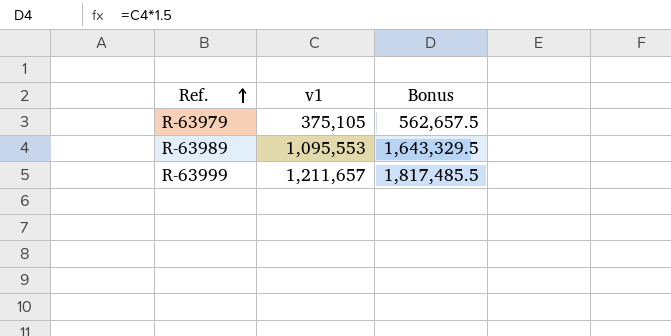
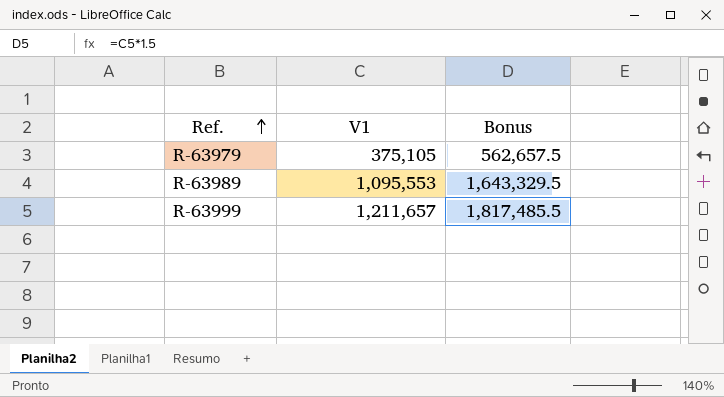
column name: v1 -> V1

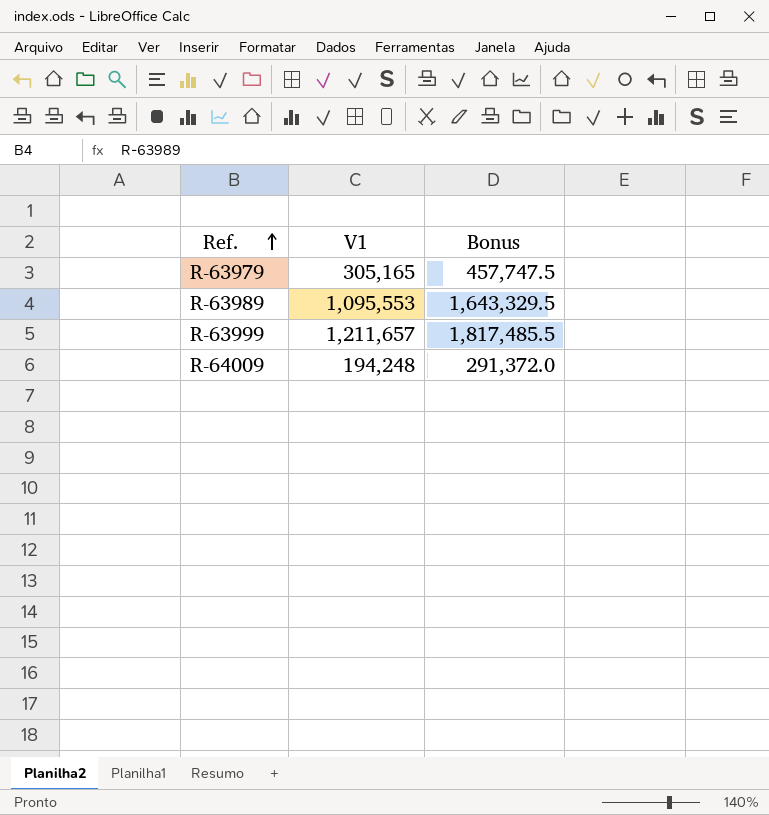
R-63979 | V1: 375,105 -> 305,165
R-63979 | Bonus: 562,657.5 -> 457,747.5
row R-64009: none -> 194,248 | 291,372.0

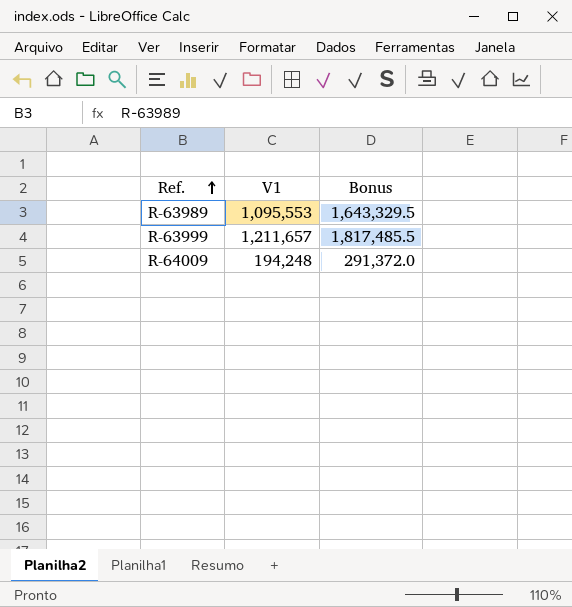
row R-63979: 305,165 | 457,747.5 -> none

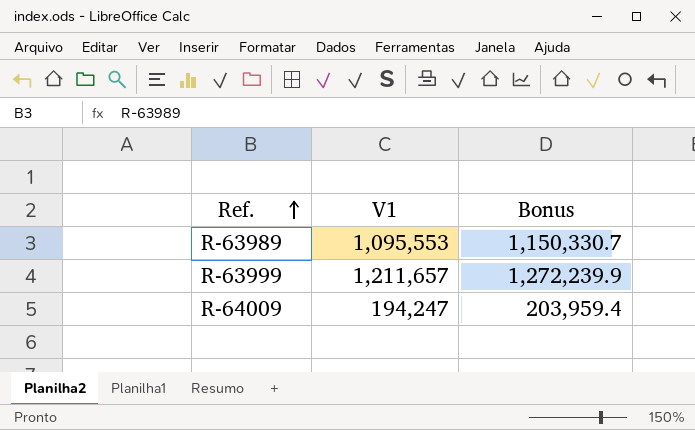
column Bonus | formula: [V1] * 1.5 -> [V1] * 1.05
R-64009 | V1: 194,248 -> 194,247

